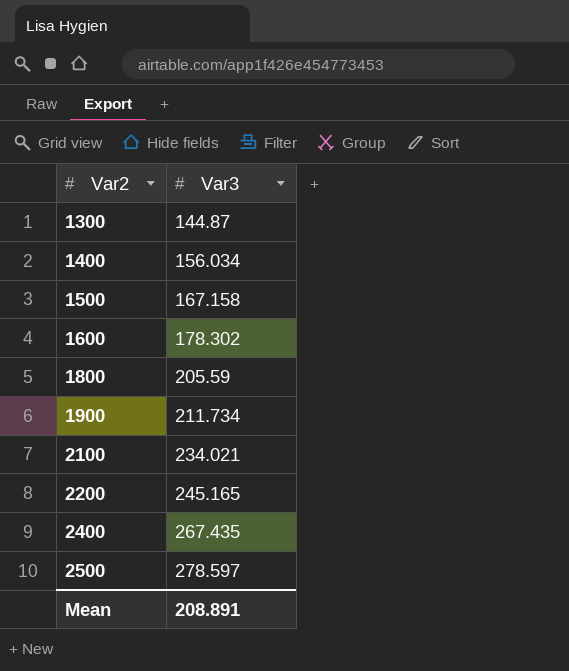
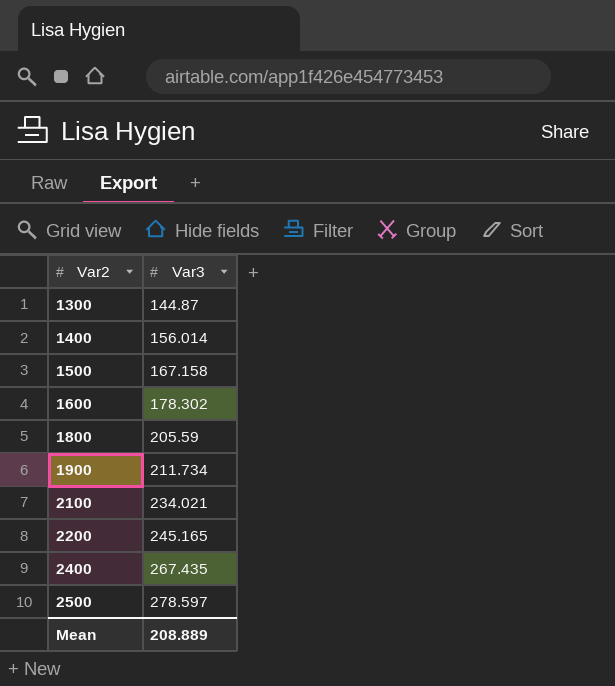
1400 | Var3: 156.034 -> 156.014
Mean | Var3: 208.891 -> 208.889

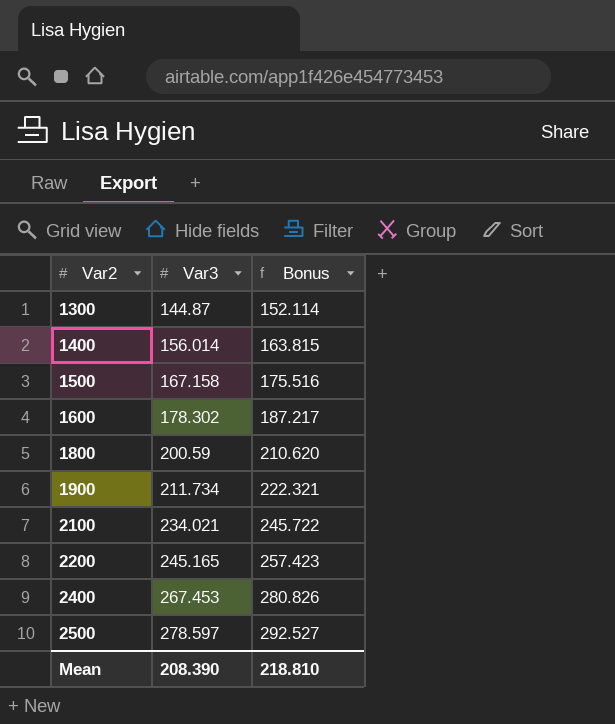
column Bonus | formula: none -> [Var3] * 1.05
1800 | Var3: 205.59 -> 200.59
2400 | Var3: 267.435 -> 267.453
Mean | Var3: 208.889 -> 208.390

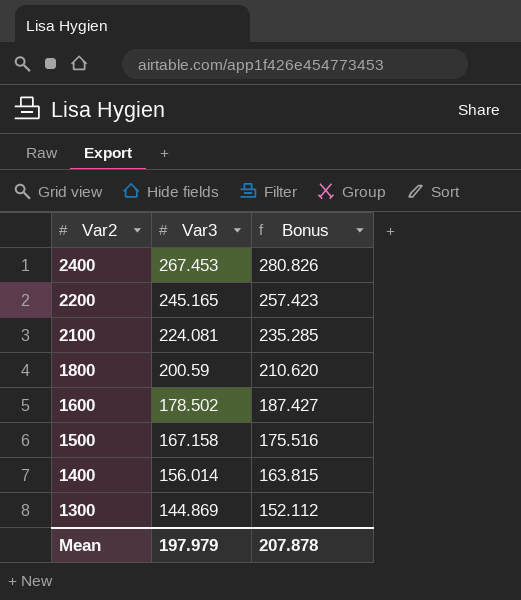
row order: Var2 ascending -> Var2 descending
row 1900: 211.734 | 222.321 -> none
row 2500: 278.597 | 292.527 -> none
2100 | Var3: 234.021 -> 224.081
2100 | Bonus: 245.722 -> 235.285
1600 | Var3: 178.302 -> 178.502
1600 | Bonus: 187.217 -> 187.427
1300 | Var3: 144.87 -> 144.869
1300 | Bonus: 152.114 -> 152.112
Mean | Var3: 208.390 -> 197.979
Mean | Bonus: 218.810 -> 207.878

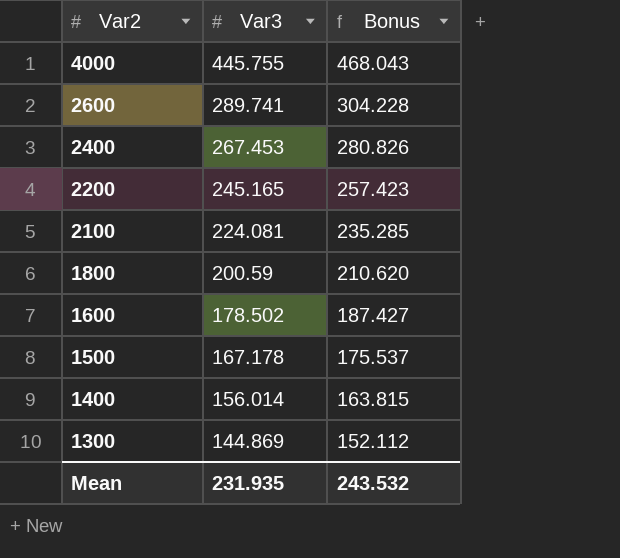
row 4000: none -> 445.755 | 468.043
row 2600: none -> 289.741 | 304.228
1500 | Var3: 167.158 -> 167.178
1500 | Bonus: 175.516 -> 175.537
Mean | Var3: 197.979 -> 231.935
Mean | Bonus: 207.878 -> 243.532

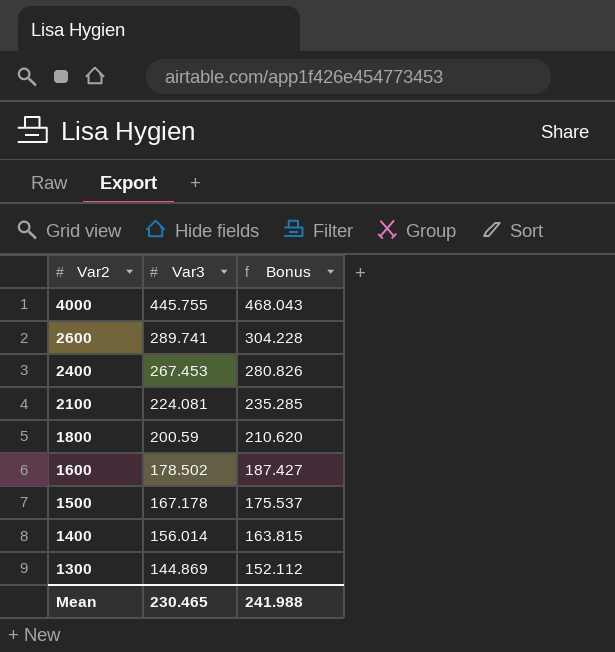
row 2200: 245.165 | 257.423 -> none
Mean | Var3: 231.935 -> 230.465
Mean | Bonus: 243.532 -> 241.988

